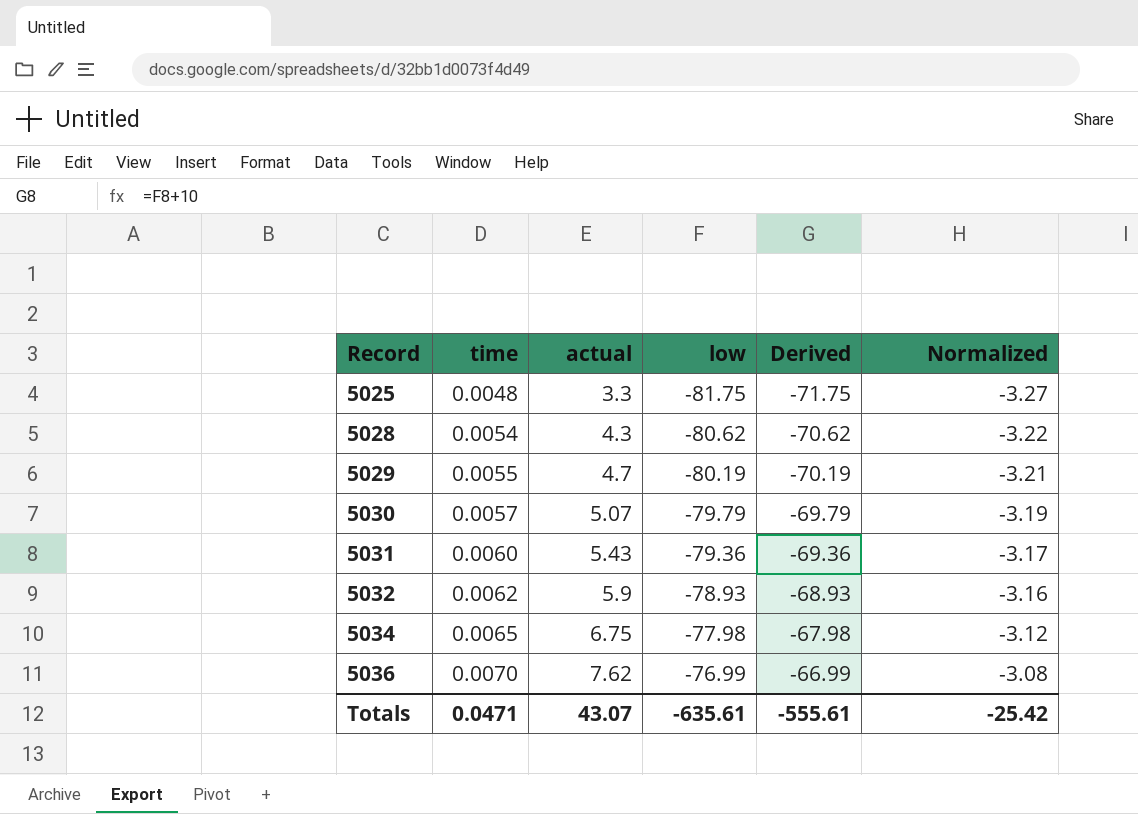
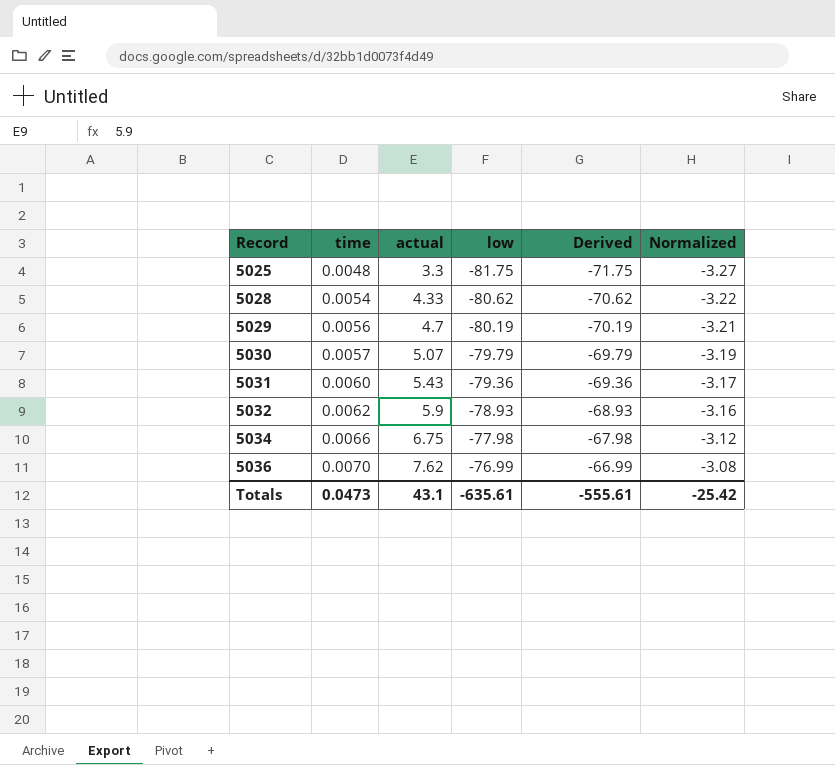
5028 | actual: 4.3 -> 4.33
5029 | time: 0.0055 -> 0.0056
5034 | time: 0.0065 -> 0.0066
Totals | time: 0.0471 -> 0.0473
Totals | actual: 43.07 -> 43.1

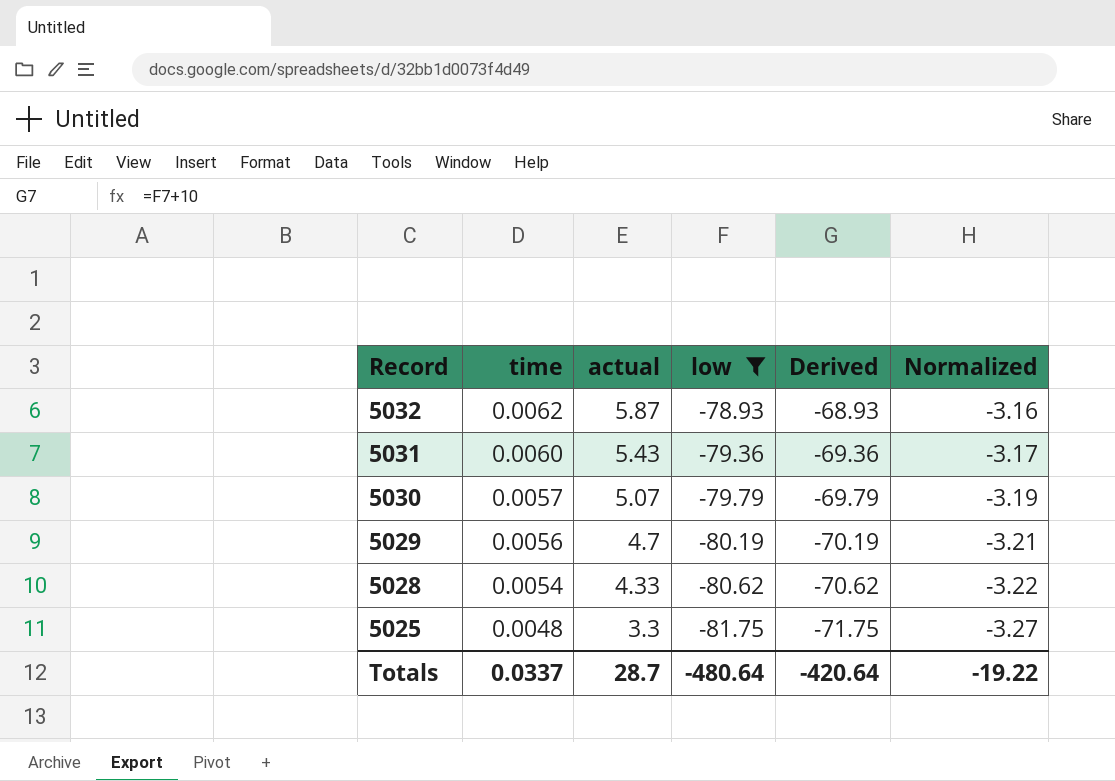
filter: none -> low <= -78.93
row order: Record ascending -> Record descending
5032 | actual: 5.9 -> 5.87
Totals | time: 0.0473 -> 0.0337
Totals | actual: 43.1 -> 28.7
Totals | low: -635.61 -> -480.64
Totals | Derived: -555.61 -> -420.64
Totals | Normalized: -25.42 -> -19.22

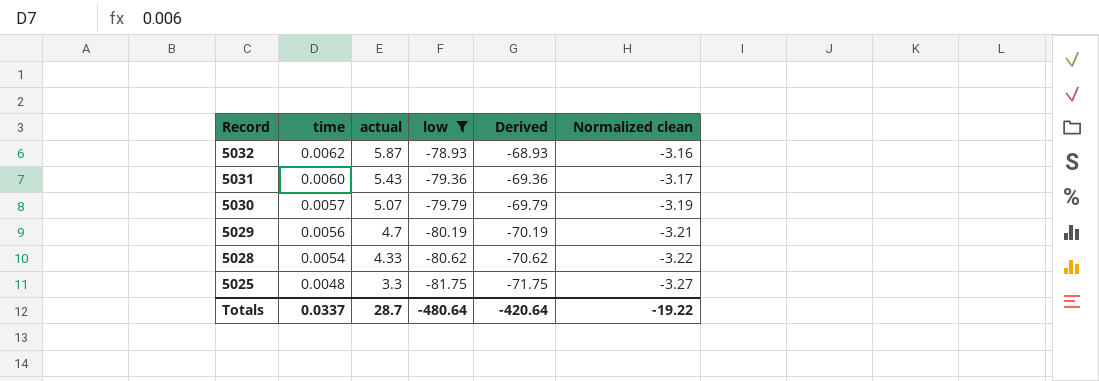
column name: Normalized -> Normalized clean

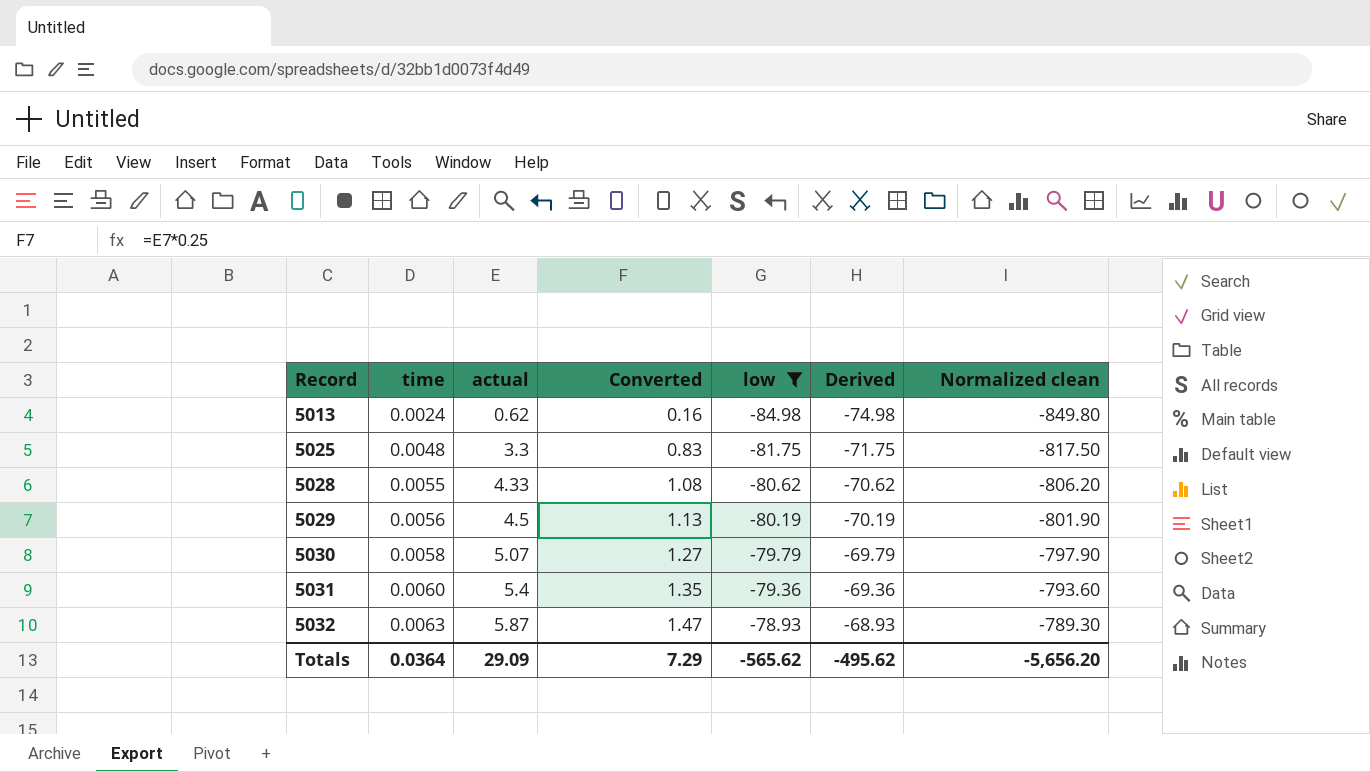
row order: Record descending -> Record ascending
column Converted | formula: none -> [actual] * 0.25
column Normalized clean | formula: [low] * 0.04 -> [low] * 10
row 5013: none -> 0.0024 | 0.62 | 0.16 | -84.98 | -74.98 | -849.80
5028 | time: 0.0054 -> 0.0055
5029 | actual: 4.7 -> 4.5
5030 | time: 0.0057 -> 0.0058
5031 | actual: 5.43 -> 5.4
5032 | time: 0.0062 -> 0.0063
Totals | time: 0.0337 -> 0.0364
Totals | actual: 28.7 -> 29.09
Totals | low: -480.64 -> -565.62
Totals | Derived: -420.64 -> -495.62
Totals | Normalized clean: -19.22 -> -5,656.20

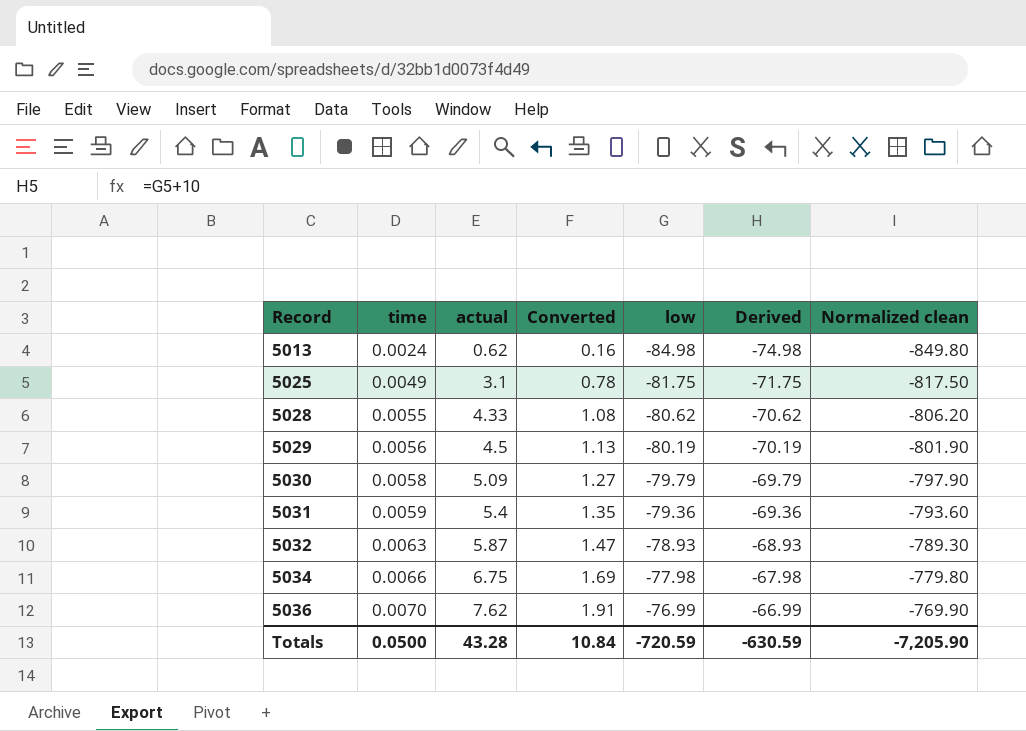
filter: low <= -78.93 -> none
5025 | time: 0.0048 -> 0.0049
5025 | actual: 3.3 -> 3.1
5025 | Converted: 0.83 -> 0.78
5030 | actual: 5.07 -> 5.09
5031 | time: 0.0060 -> 0.0059
Totals | time: 0.0364 -> 0.0500
Totals | actual: 29.09 -> 43.28
Totals | Converted: 7.29 -> 10.84
Totals | low: -565.62 -> -720.59
Totals | Derived: -495.62 -> -630.59
Totals | Normalized clean: -5,656.20 -> -7,205.90

